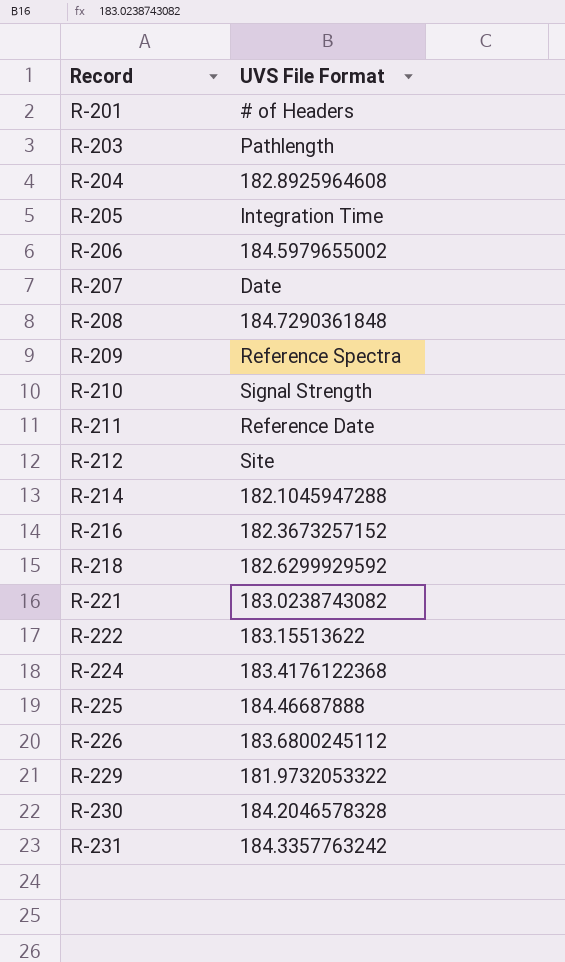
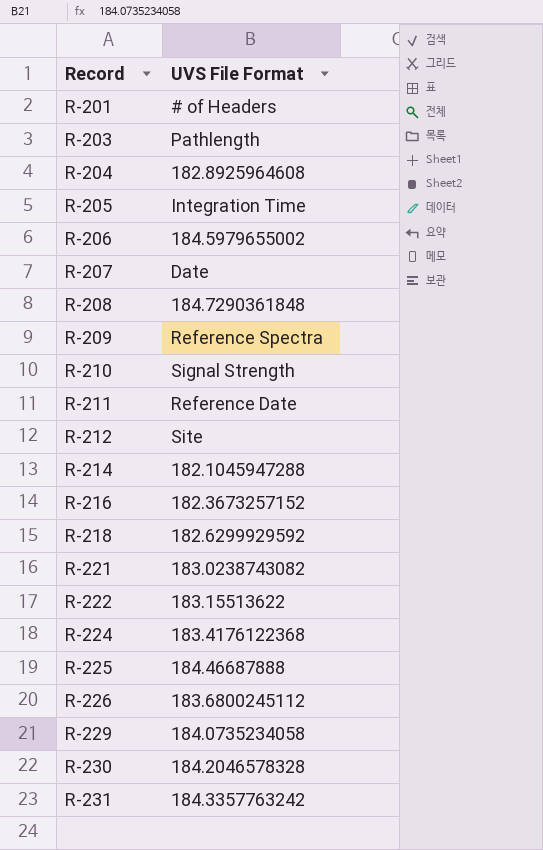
R-229 | UVS File Format: 181.9732053322 -> 184.0735234058

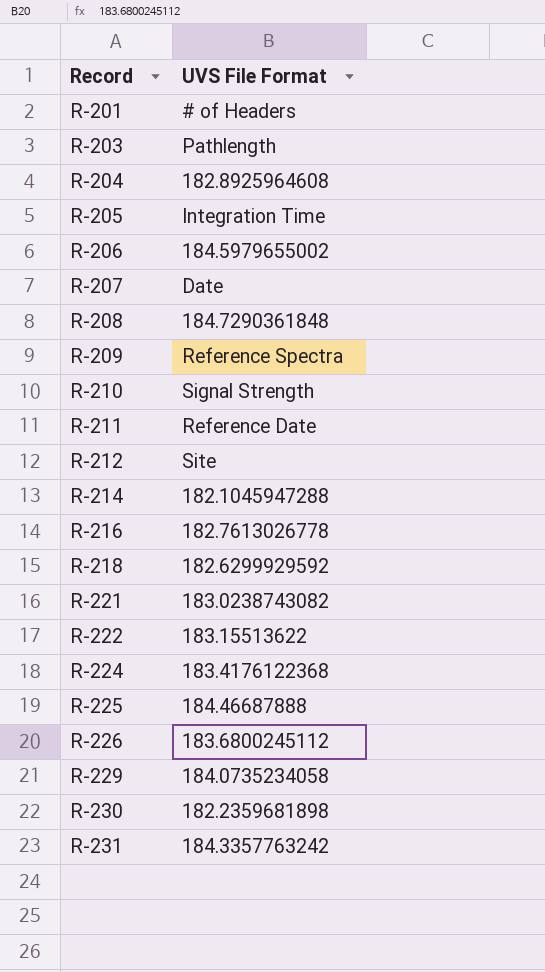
R-216 | UVS File Format: 182.3673257152 -> 182.7613026778
R-230 | UVS File Format: 184.2046578328 -> 182.2359681898

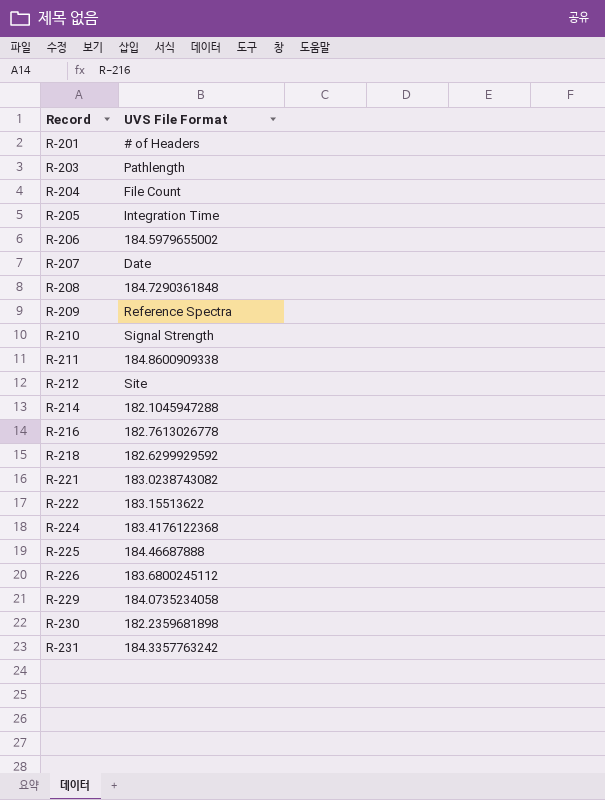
R-204 | UVS File Format: 182.8925964608 -> File Count
R-211 | UVS File Format: Reference Date -> 184.8600909338

